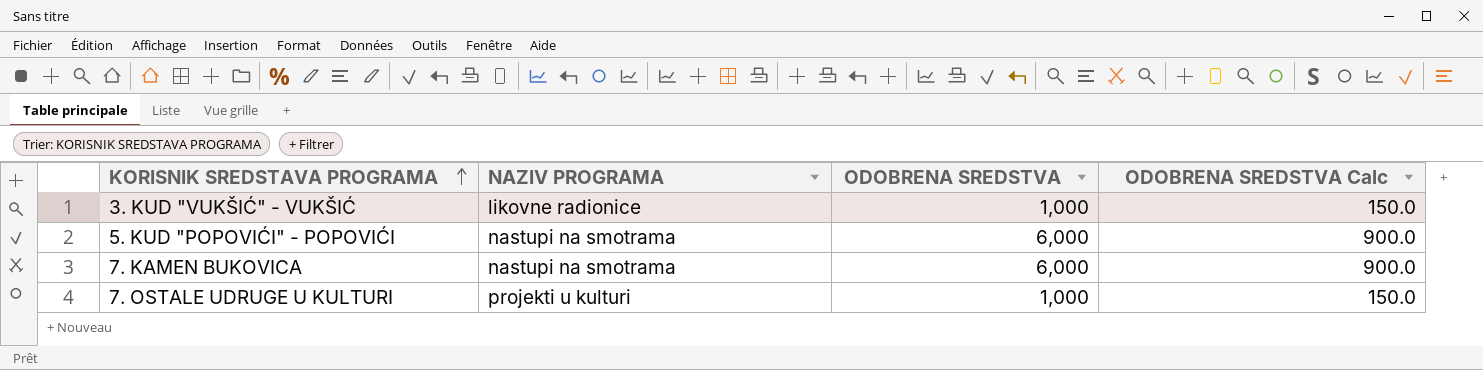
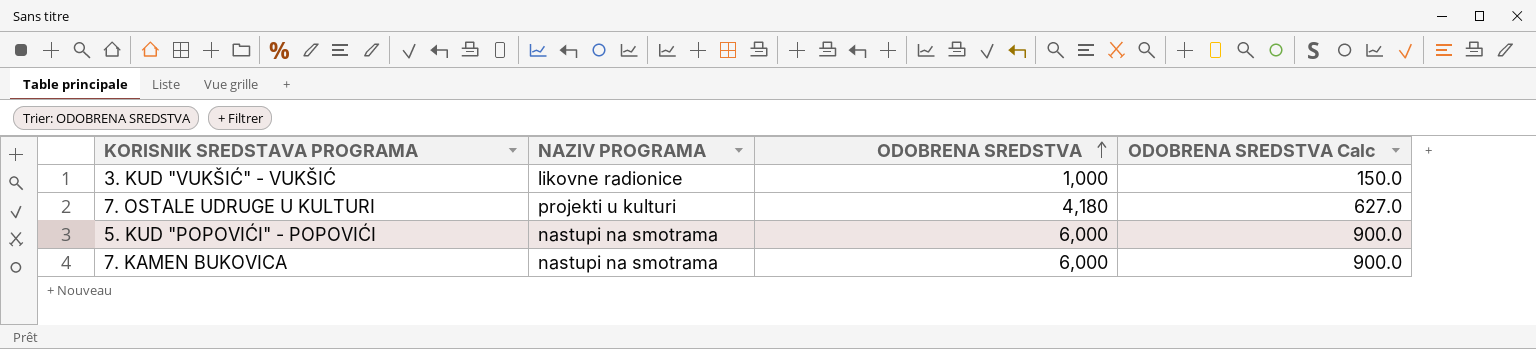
row order: KORISNIK SREDSTAVA PROGRAMA ascending -> ODOBRENA SREDSTVA ascending
7. OSTALE UDRUGE U KULTURI | ODOBRENA SREDSTVA: 1,000 -> 4,180
7. OSTALE UDRUGE U KULTURI | ODOBRENA SREDSTVA Calc: 150.0 -> 627.0

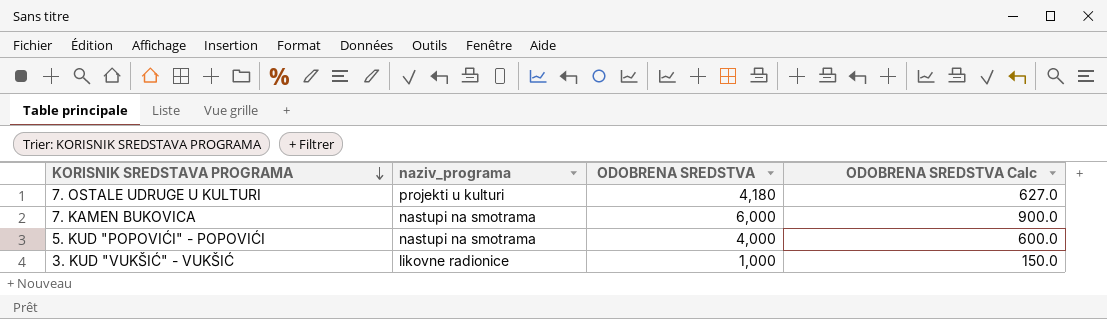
row order: ODOBRENA SREDSTVA ascending -> KORISNIK SREDSTAVA PROGRAMA descending
column name: NAZIV PROGRAMA -> naziv_programa
5. KUD "POPOVIĆI" - POPOVIĆI | ODOBRENA SREDSTVA: 6,000 -> 4,000
5. KUD "POPOVIĆI" - POPOVIĆI | ODOBRENA SREDSTVA Calc: 900.0 -> 600.0

